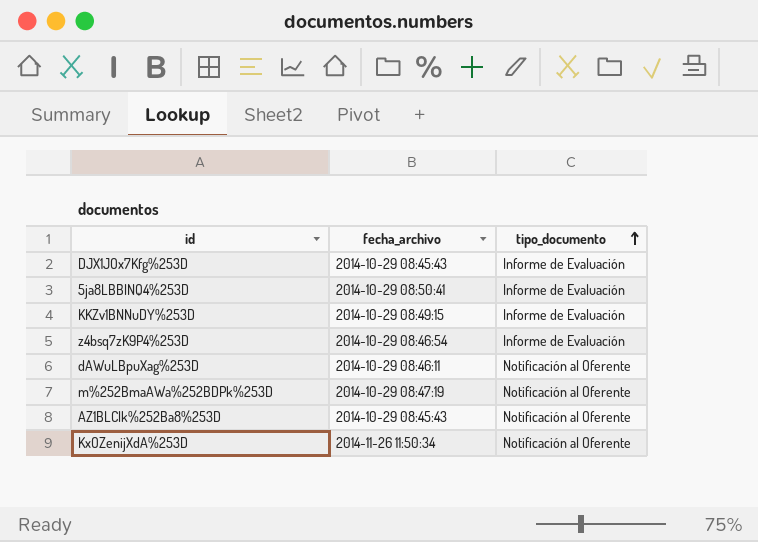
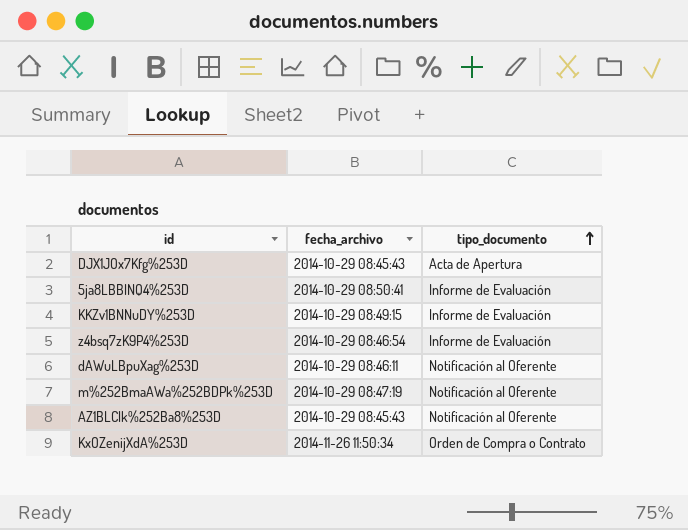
DJX1JOx7Kfg%253D | tipo_documento: Informe de Evaluación -> Acta de Apertura
KxOZenijXdA%253D | tipo_documento: Notificación al Oferente -> Orden de Compra o Contrato

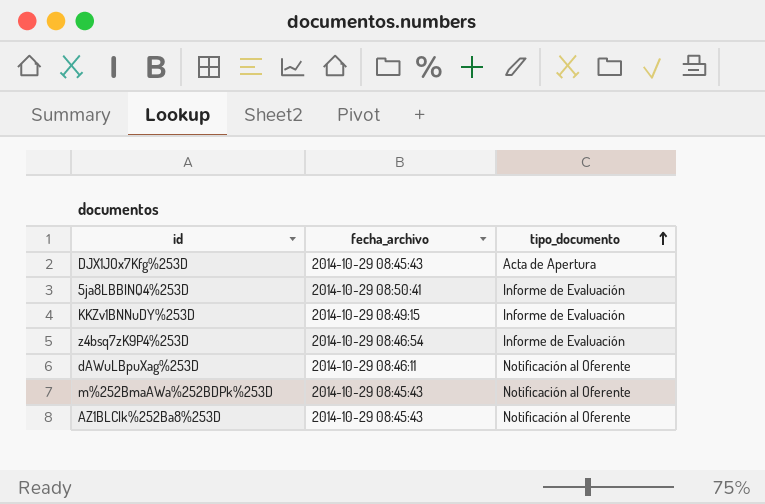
row KxOZenijXdA%253D: 2014-11-26 11:50:34 | Orden de Compra o Contrato -> none
m%252BmaAWa%252BDPk%253D | fecha_archivo: 2014-10-29 08:47:19 -> 2014-10-29 08:45:43

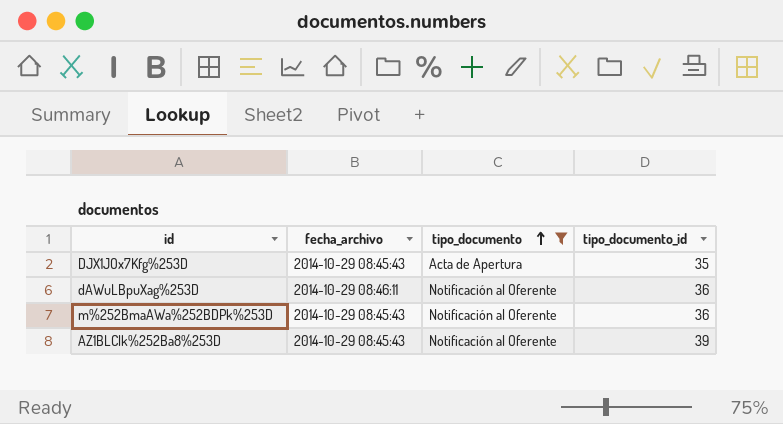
filter: none -> tipo_documento != Informe de Evaluación
column tipo_documento_id | position: none -> 4

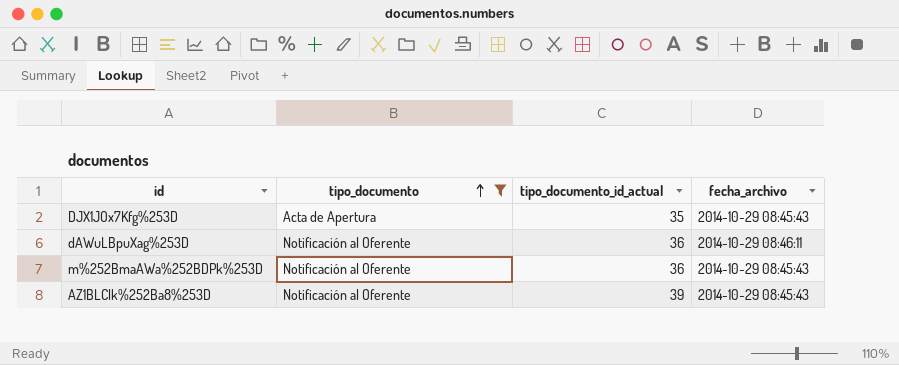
column name: tipo_documento_id -> tipo_documento_id_actual
column fecha_archivo | position: 2 -> 4

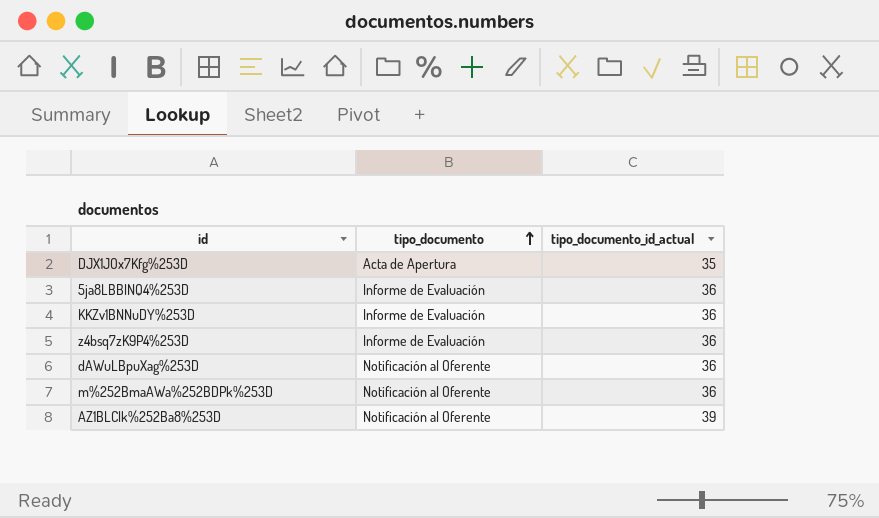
filter: tipo_documento != Informe de Evaluación -> none
column fecha_archivo | position: 4 -> none

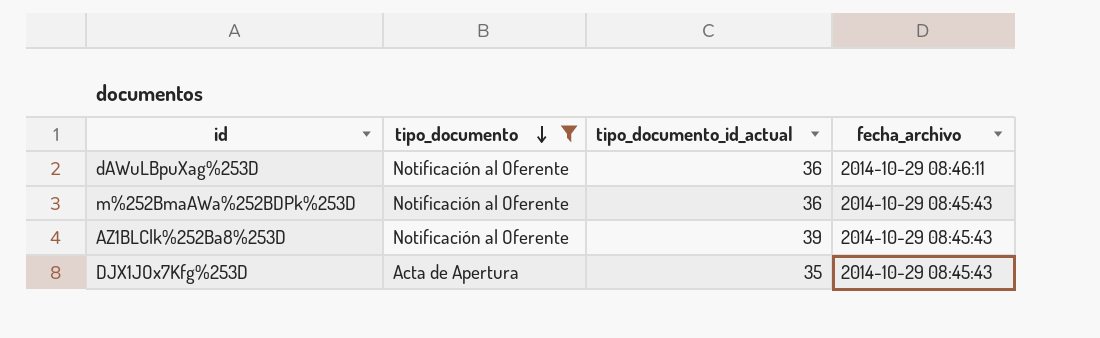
filter: none -> tipo_documento != Informe de Evaluación
row order: tipo_documento ascending -> tipo_documento descending
column fecha_archivo | position: none -> 4

